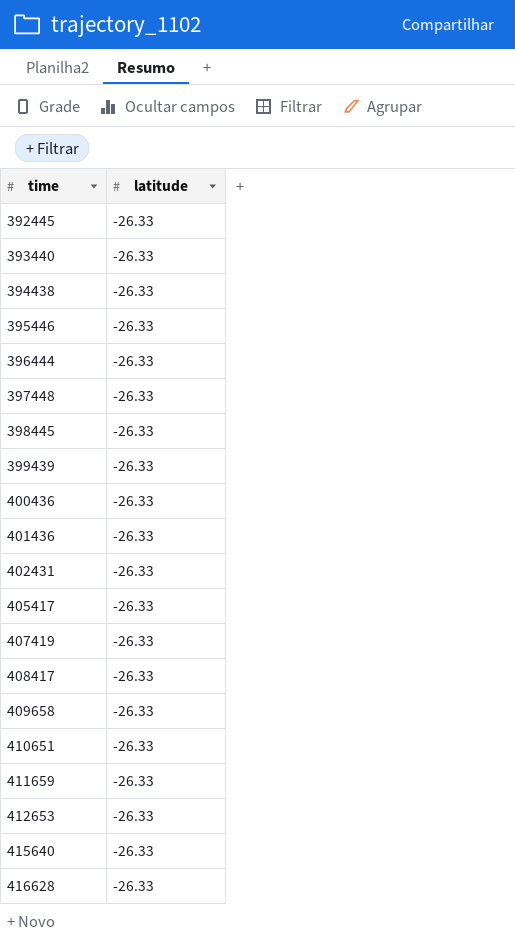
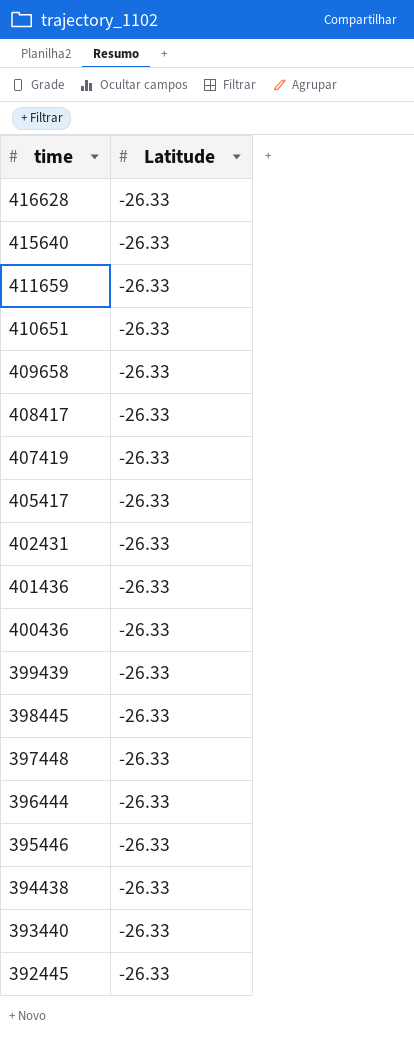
row order: time ascending -> time descending
column name: latitude -> Latitude
row 412653: -26.33 -> none

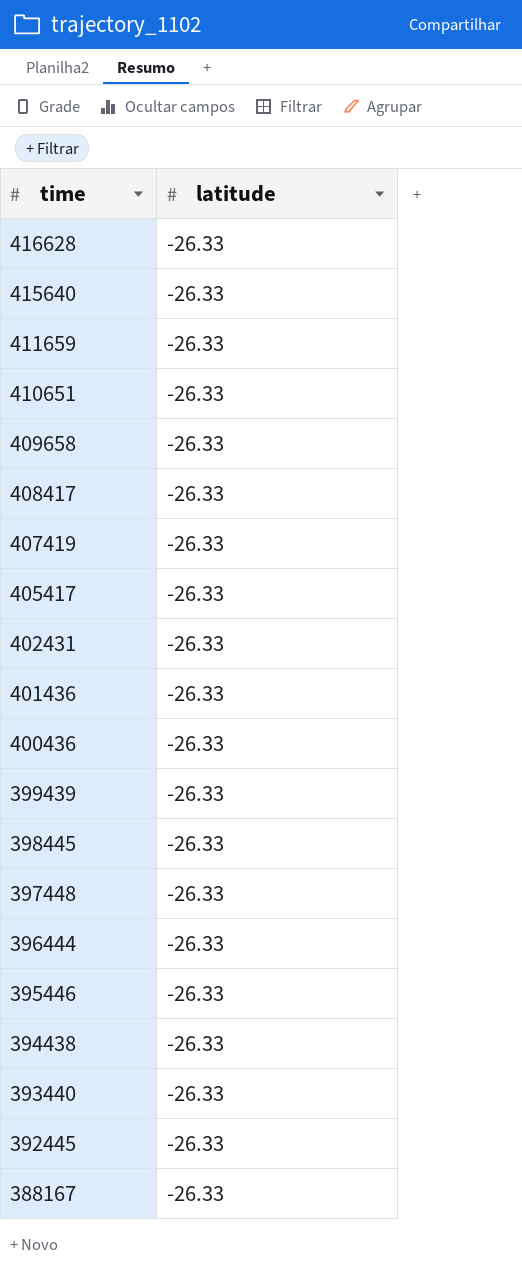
column name: Latitude -> latitude
row 388167: none -> -26.33

